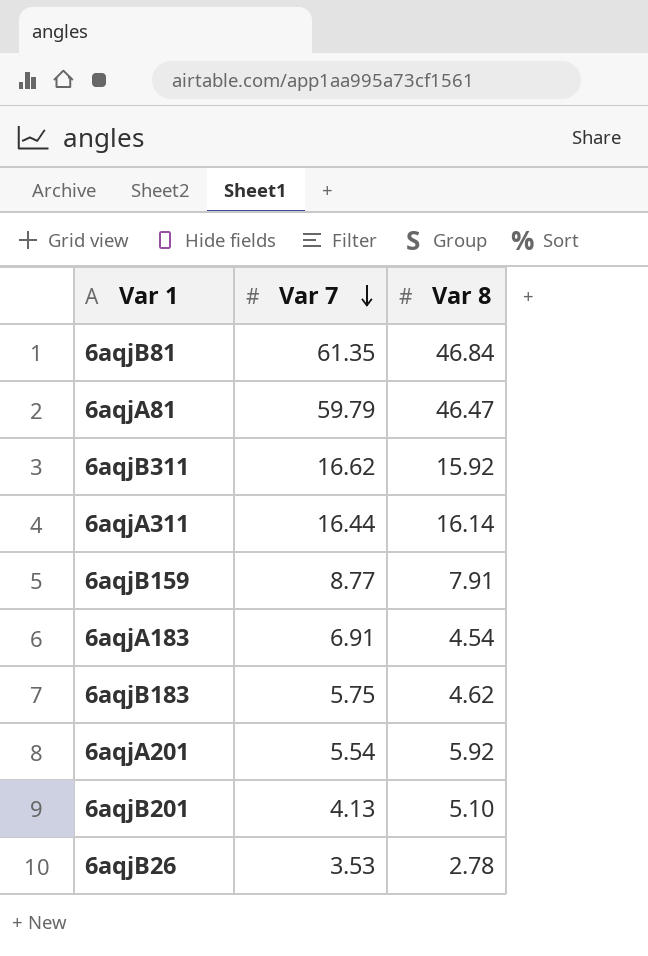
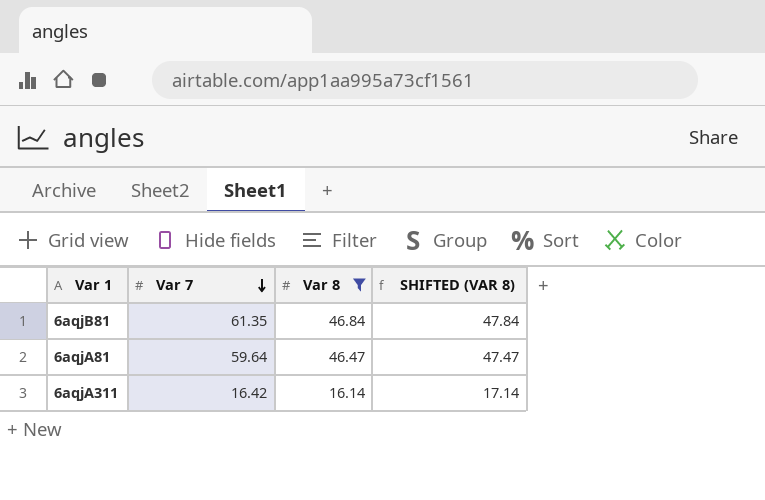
filter: none -> Var 8 >= 16.14
column SHIFTED (VAR 8) | formula: none -> [Var 8] + 1
6aqjA81 | Var 7: 59.79 -> 59.64
6aqjA311 | Var 7: 16.44 -> 16.42

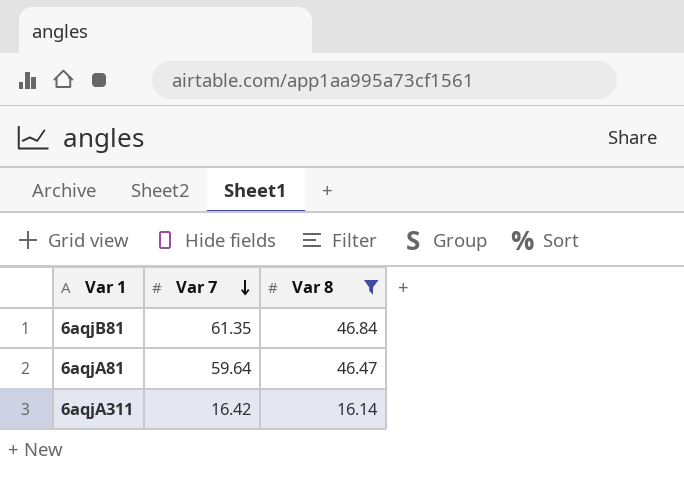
column SHIFTED (VAR 8) | formula: [Var 8] + 1 -> none

